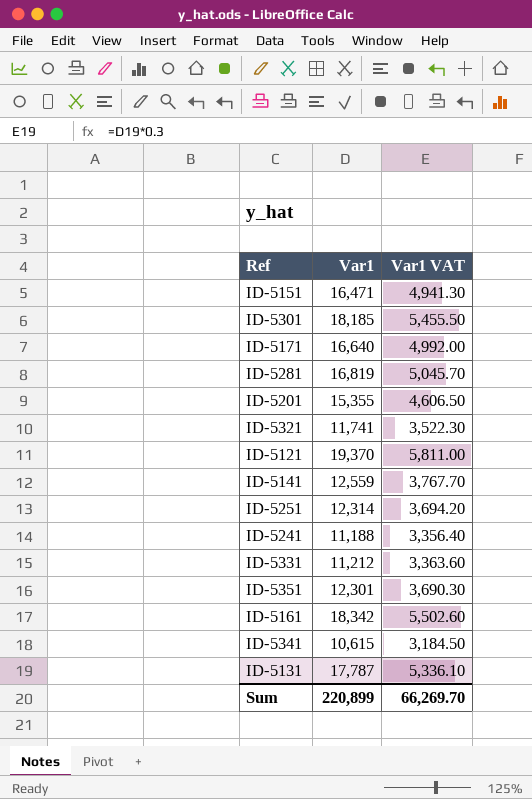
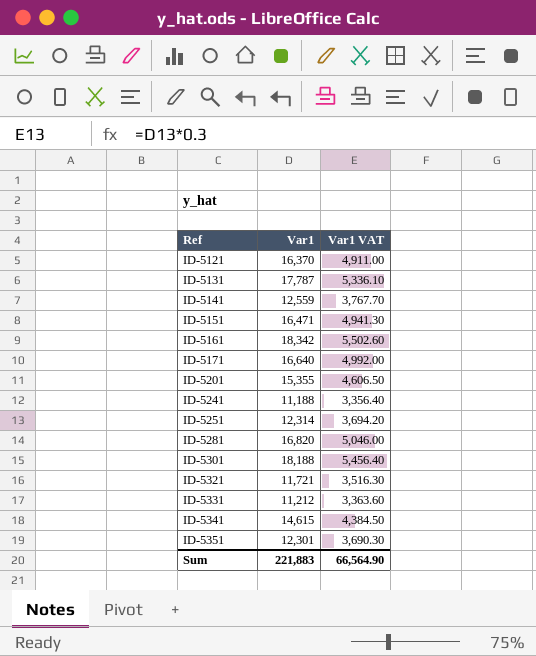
row order: none -> Ref ascending
ID-5121 | Var1: 19,370 -> 16,370
ID-5121 | Var1 VAT: 5,811.00 -> 4,911.00
ID-5281 | Var1: 16,819 -> 16,820
ID-5281 | Var1 VAT: 5,045.70 -> 5,046.00
ID-5301 | Var1: 18,185 -> 18,188
ID-5301 | Var1 VAT: 5,455.50 -> 5,456.40
ID-5321 | Var1: 11,741 -> 11,721
ID-5321 | Var1 VAT: 3,522.30 -> 3,516.30
ID-5341 | Var1: 10,615 -> 14,615
ID-5341 | Var1 VAT: 3,184.50 -> 4,384.50
Sum | Var1: 220,899 -> 221,883
Sum | Var1 VAT: 66,269.70 -> 66,564.90

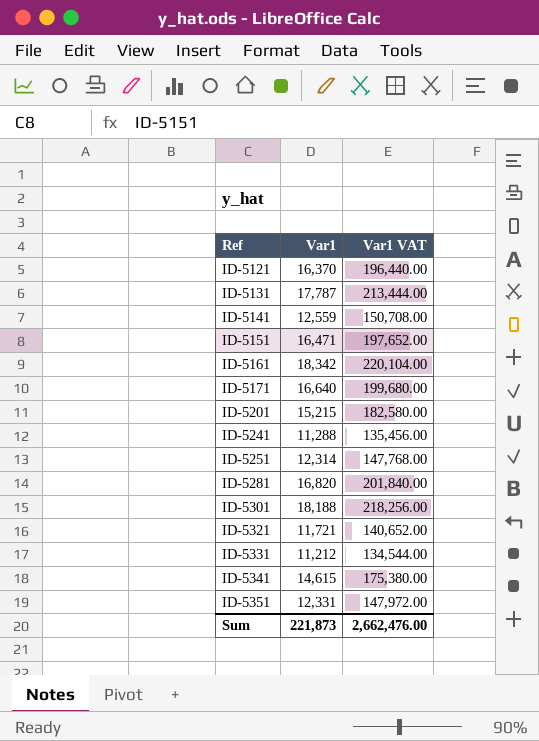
column Var1 VAT | formula: [Var1] * 0.3 -> [Var1] * 12
ID-5201 | Var1: 15,355 -> 15,215
ID-5241 | Var1: 11,188 -> 11,288
ID-5351 | Var1: 12,301 -> 12,331
Sum | Var1: 221,883 -> 221,873
Sum | Var1 VAT: 66,564.90 -> 2,662,476.00

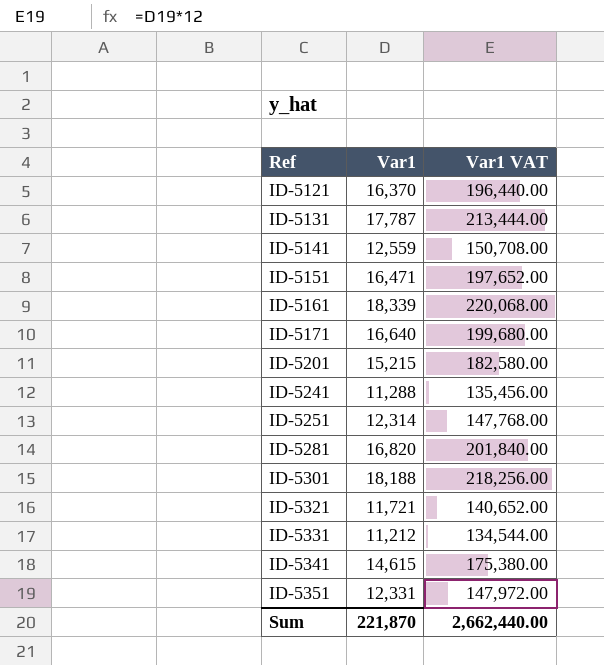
ID-5161 | Var1: 18,342 -> 18,339
ID-5161 | Var1 VAT: 220,104.00 -> 220,068.00
Sum | Var1: 221,873 -> 221,870
Sum | Var1 VAT: 2,662,476.00 -> 2,662,440.00

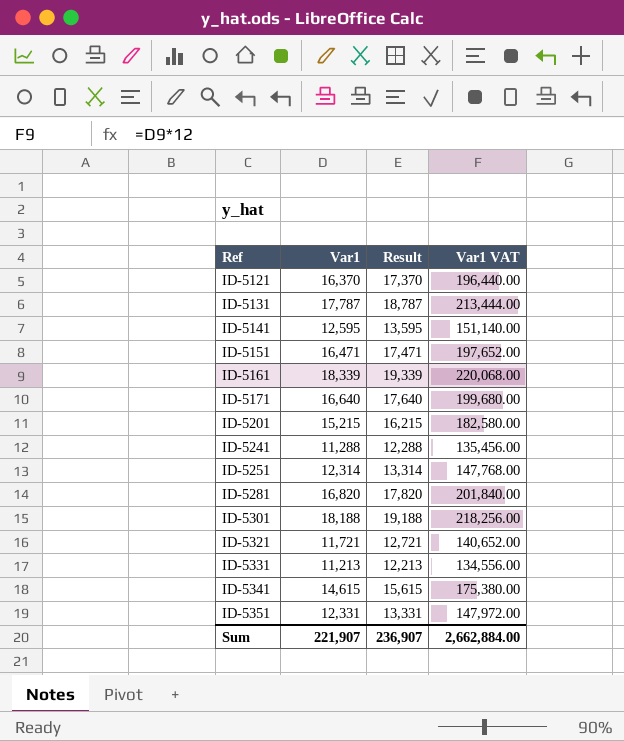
column Result | formula: none -> [Var1] + 1000
ID-5141 | Var1: 12,559 -> 12,595
ID-5141 | Var1 VAT: 150,708.00 -> 151,140.00
ID-5331 | Var1: 11,212 -> 11,213
ID-5331 | Var1 VAT: 134,544.00 -> 134,556.00
Sum | Var1: 221,870 -> 221,907
Sum | Var1 VAT: 2,662,440.00 -> 2,662,884.00

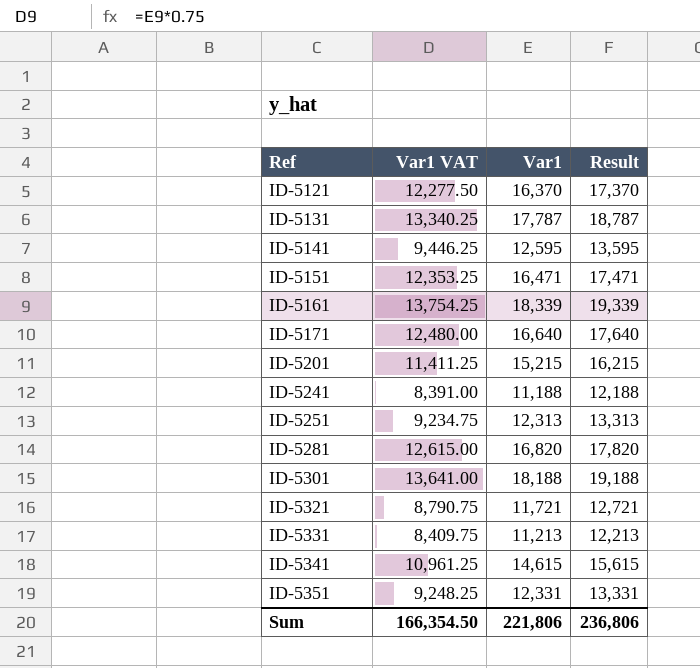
column Var1 VAT | formula: [Var1] * 12 -> [Var1] * 0.75
column Var1 VAT | position: 4 -> 2
ID-5241 | Var1: 11,288 -> 11,188
ID-5241 | Result: 12,288 -> 12,188
ID-5251 | Var1: 12,314 -> 12,313
ID-5251 | Result: 13,314 -> 13,313
Sum | Var1 VAT: 2,662,884.00 -> 166,354.50
Sum | Var1: 221,907 -> 221,806
Sum | Result: 236,907 -> 236,806

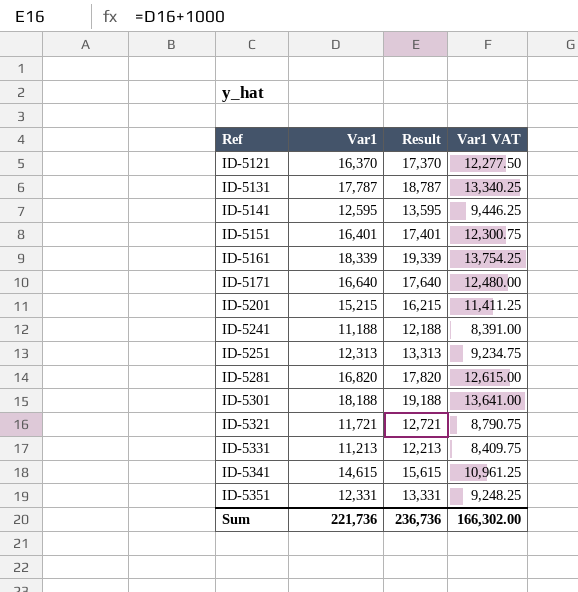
column Var1 VAT | position: 2 -> 4
ID-5151 | Var1: 16,471 -> 16,401
ID-5151 | Result: 17,471 -> 17,401
ID-5151 | Var1 VAT: 12,353.25 -> 12,300.75
Sum | Var1: 221,806 -> 221,736
Sum | Result: 236,806 -> 236,736
Sum | Var1 VAT: 166,354.50 -> 166,302.00

